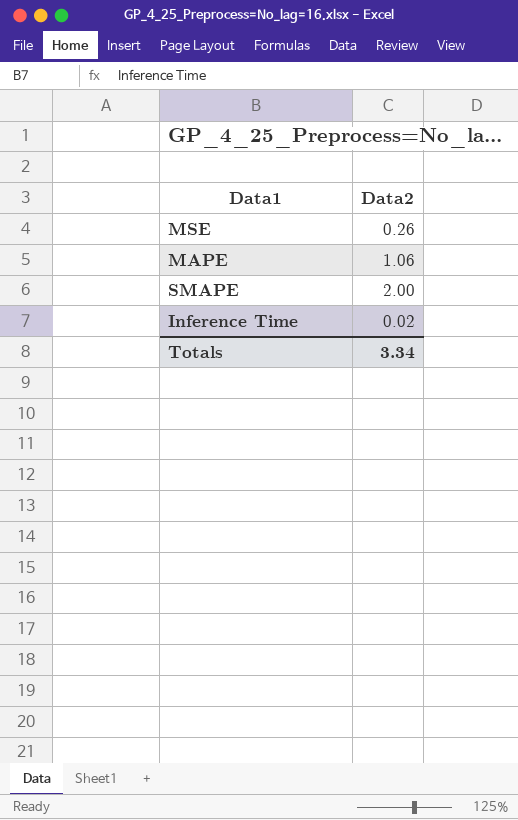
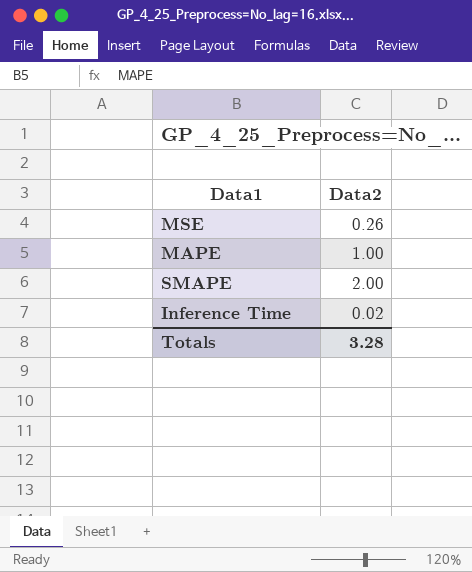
MAPE | Data2: 1.06 -> 1.00
Totals | Data2: 3.34 -> 3.28

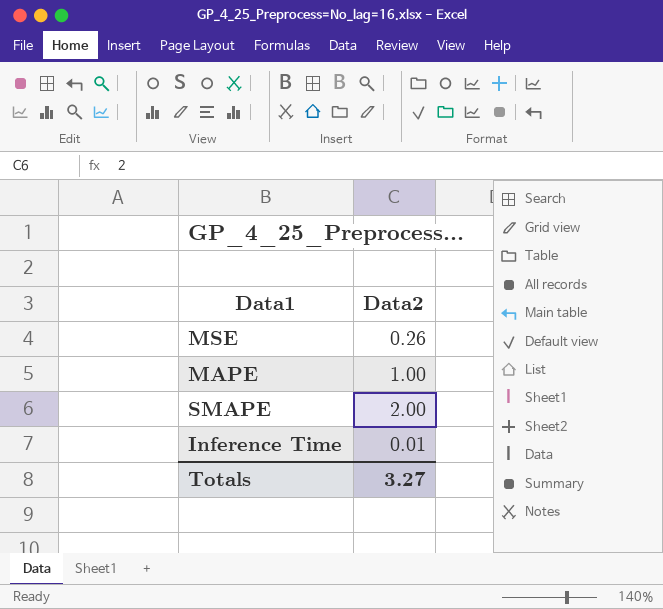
Inference Time | Data2: 0.02 -> 0.01
Totals | Data2: 3.28 -> 3.27

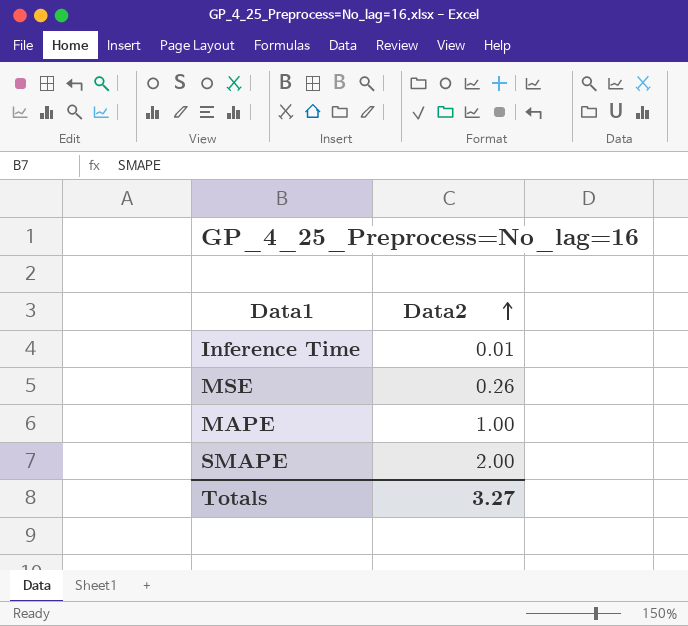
row order: none -> Data2 ascending

